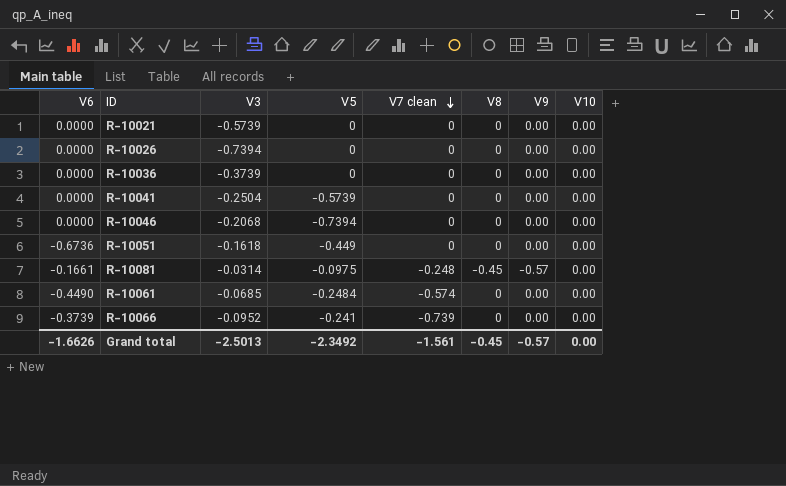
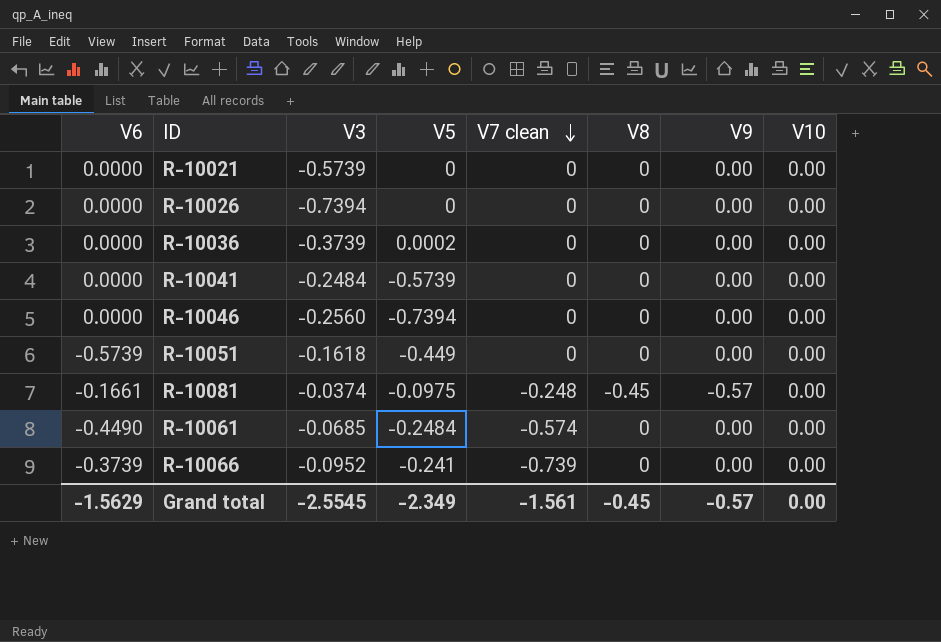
R-10036 | V5: 0 -> 0.0002
R-10041 | V3: -0.2504 -> -0.2484
R-10046 | V3: -0.2068 -> -0.2560
R-10051 | V6: -0.6736 -> -0.5739
R-10081 | V3: -0.0314 -> -0.0374
Grand total | V6: -1.6626 -> -1.5629
Grand total | V3: -2.5013 -> -2.5545
Grand total | V5: -2.3492 -> -2.349

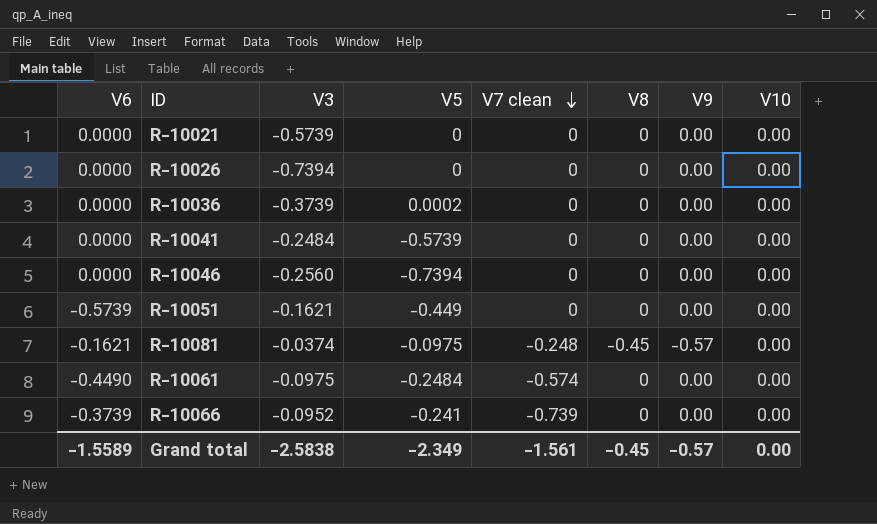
R-10051 | V3: -0.1618 -> -0.1621
R-10081 | V6: -0.1661 -> -0.1621
R-10061 | V3: -0.0685 -> -0.0975
Grand total | V6: -1.5629 -> -1.5589
Grand total | V3: -2.5545 -> -2.5838

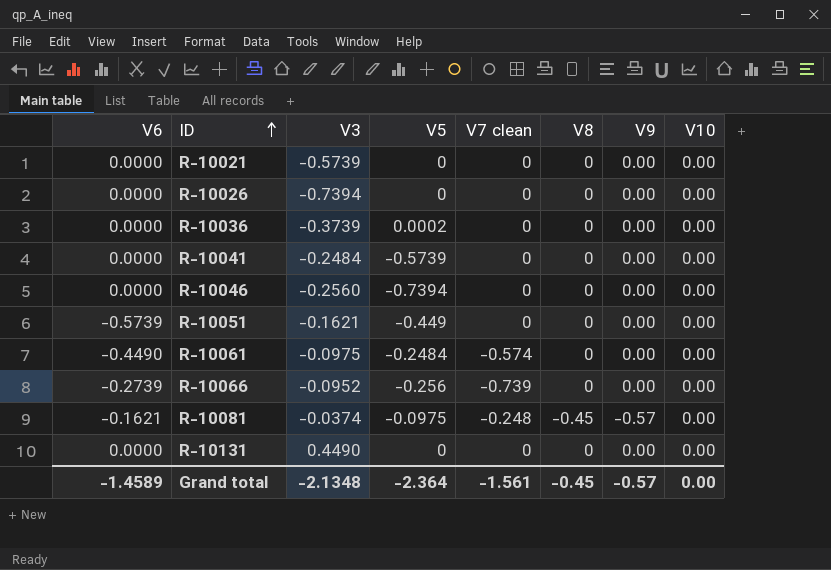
row order: V7 clean descending -> ID ascending
R-10066 | V6: -0.3739 -> -0.2739
R-10066 | V5: -0.241 -> -0.256
row R-10131: none -> 0.0000 | 0.4490 | 0 | 0 | 0 | 0.00 | 0.00
Grand total | V6: -1.5589 -> -1.4589
Grand total | V3: -2.5838 -> -2.1348
Grand total | V5: -2.349 -> -2.364

